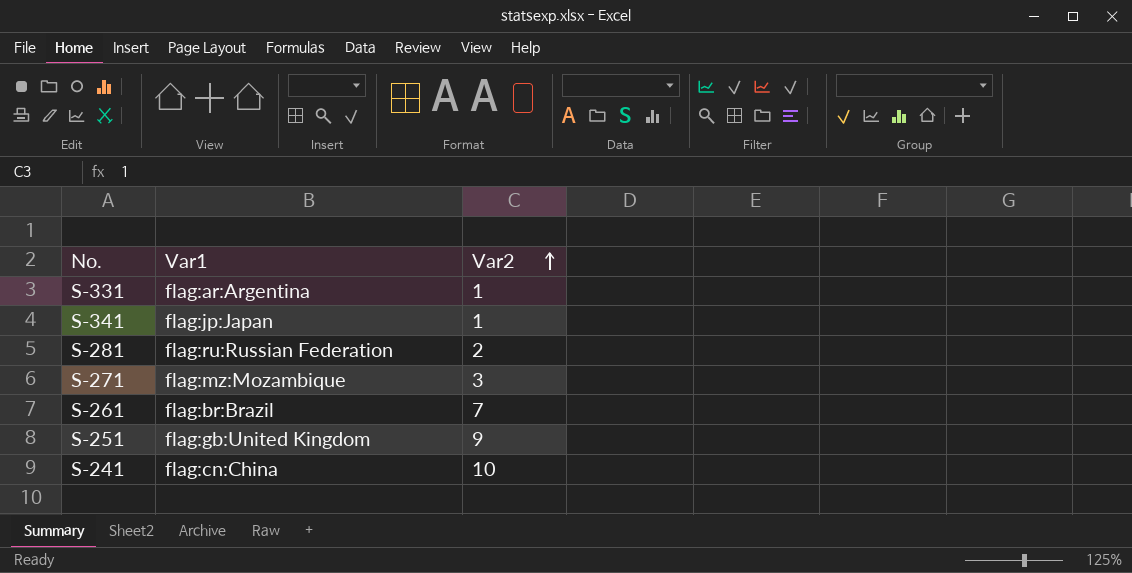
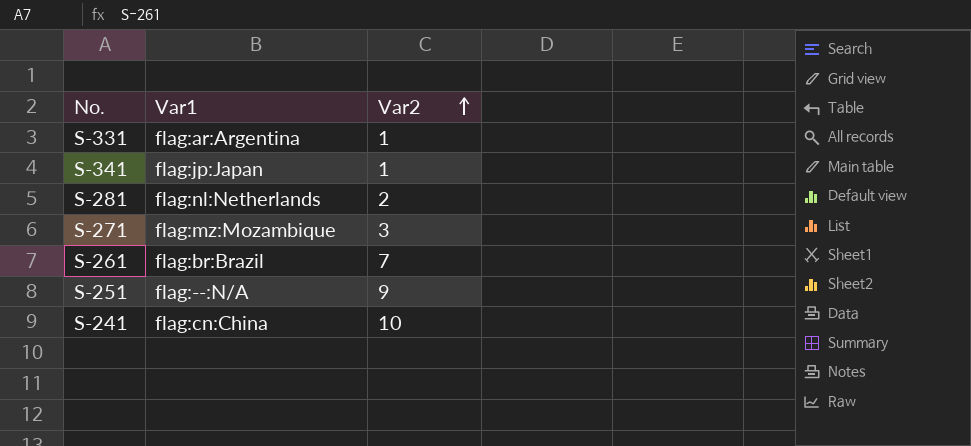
S-281 | Var1: flag:ru:Russian Federation -> flag:nl:Netherlands
S-251 | Var1: flag:gb:United Kingdom -> flag:--:N/A

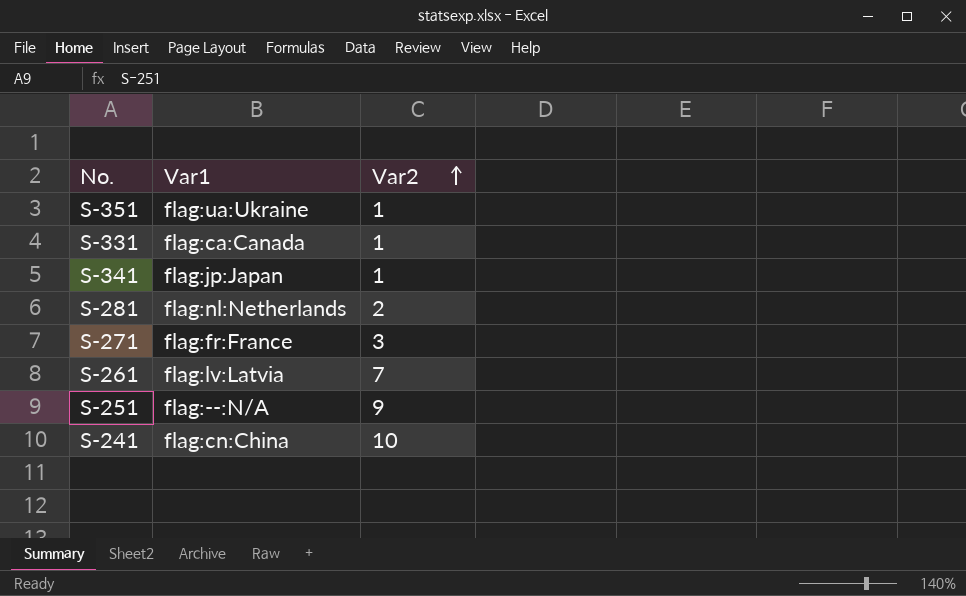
row S-351: none -> flag:ua:Ukraine | 1
S-331 | Var1: flag:ar:Argentina -> flag:ca:Canada
S-271 | Var1: flag:mz:Mozambique -> flag:fr:France
S-261 | Var1: flag:br:Brazil -> flag:lv:Latvia

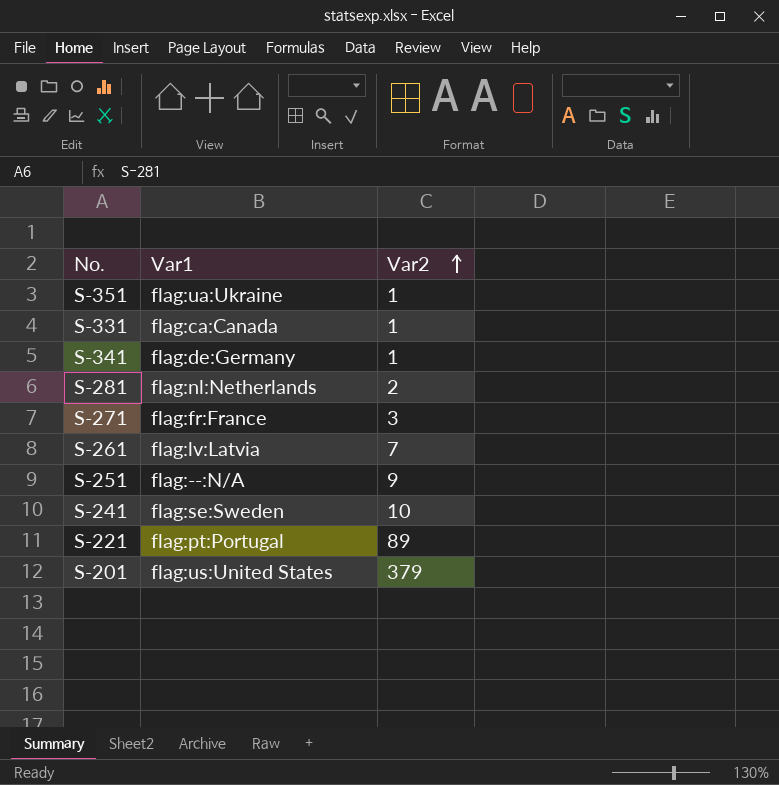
S-341 | Var1: flag:jp:Japan -> flag:de:Germany
S-241 | Var1: flag:cn:China -> flag:se:Sweden
row S-221: none -> flag:pt:Portugal | 89
row S-201: none -> flag:us:United States | 379

